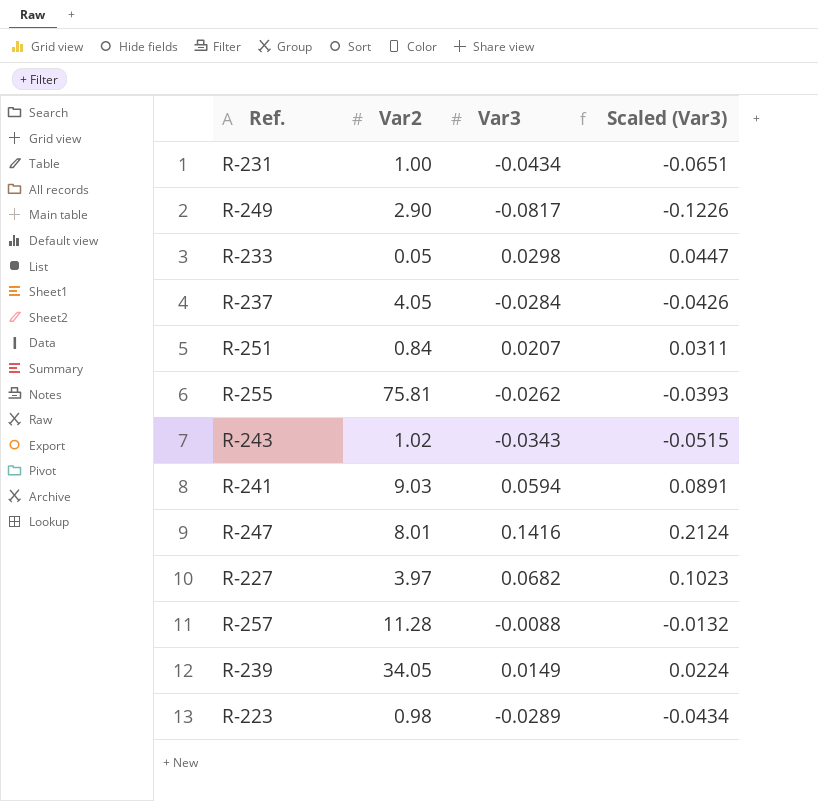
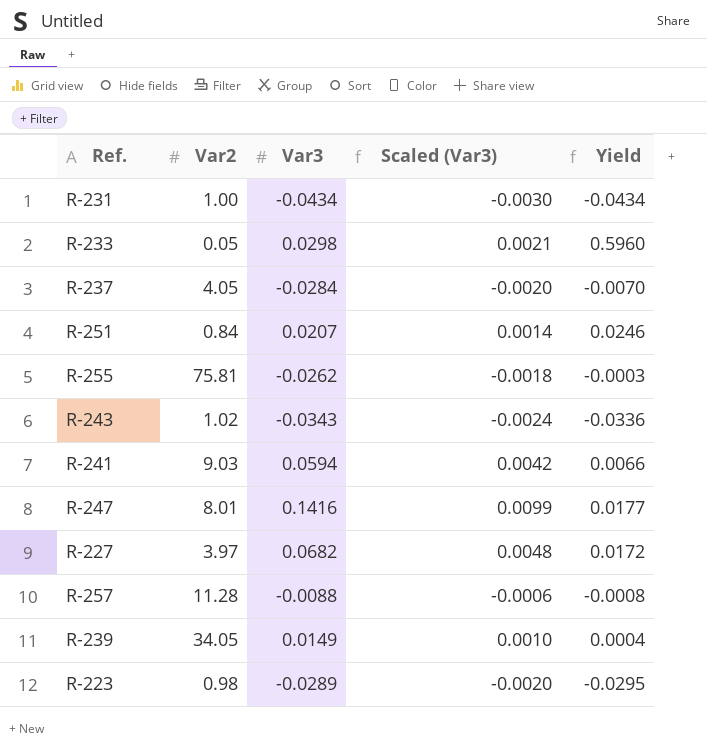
column Scaled (Var3) | formula: [Var3] * 1.5 -> [Var3] * 0.07
column Yield | formula: none -> [Var3] / [Var2]
row R-249: 2.90 | -0.0817 | -0.1226 -> none

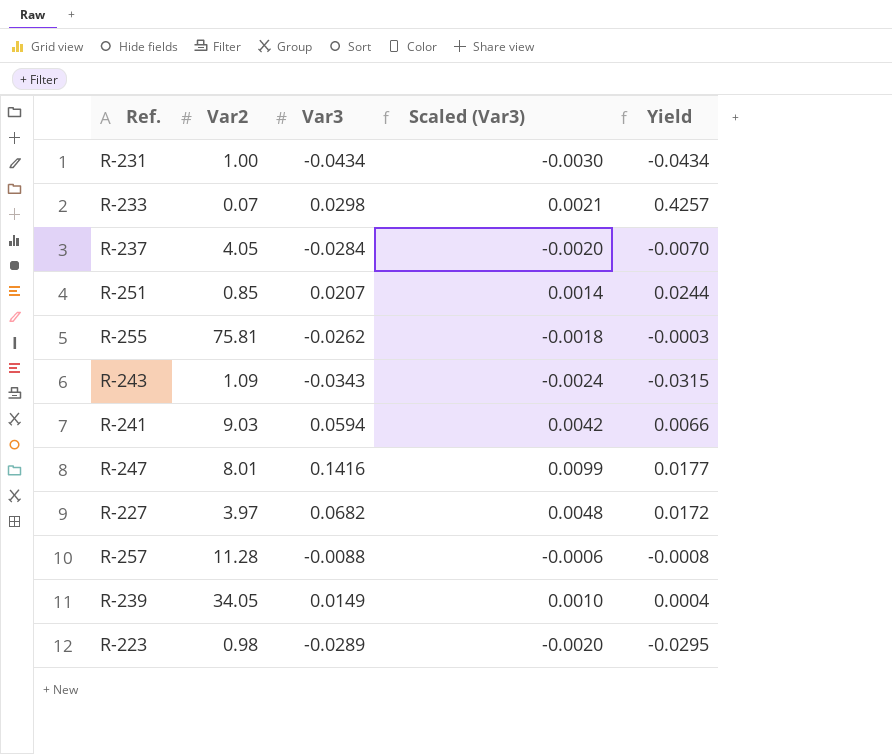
R-233 | Var2: 0.05 -> 0.07
R-233 | Yield: 0.5960 -> 0.4257
R-251 | Var2: 0.84 -> 0.85
R-251 | Yield: 0.0246 -> 0.0244
R-243 | Var2: 1.02 -> 1.09
R-243 | Yield: -0.0336 -> -0.0315

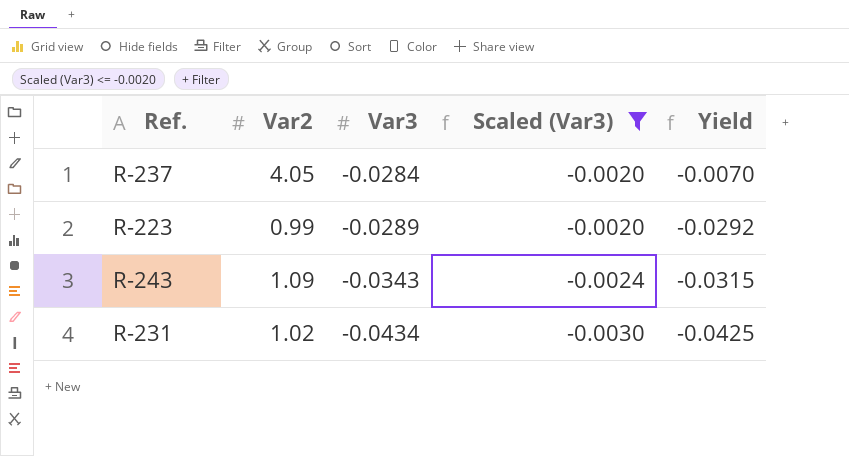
filter: none -> Scaled (Var3) <= -0.0020
row order: none -> Var3 descending
R-223 | Var2: 0.98 -> 0.99
R-223 | Yield: -0.0295 -> -0.0292
R-231 | Var2: 1.00 -> 1.02
R-231 | Yield: -0.0434 -> -0.0425

